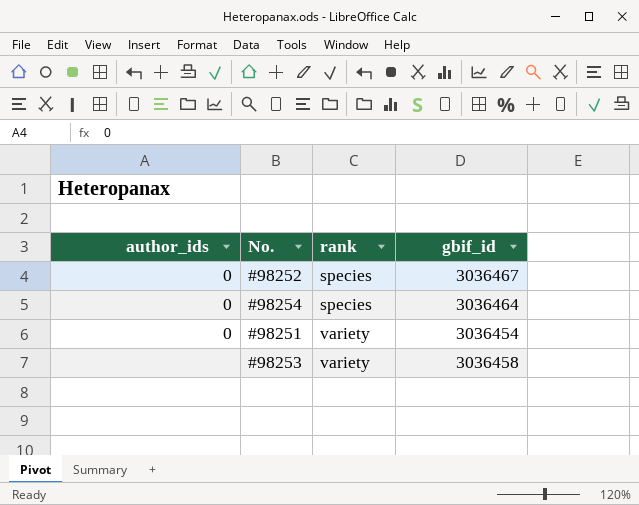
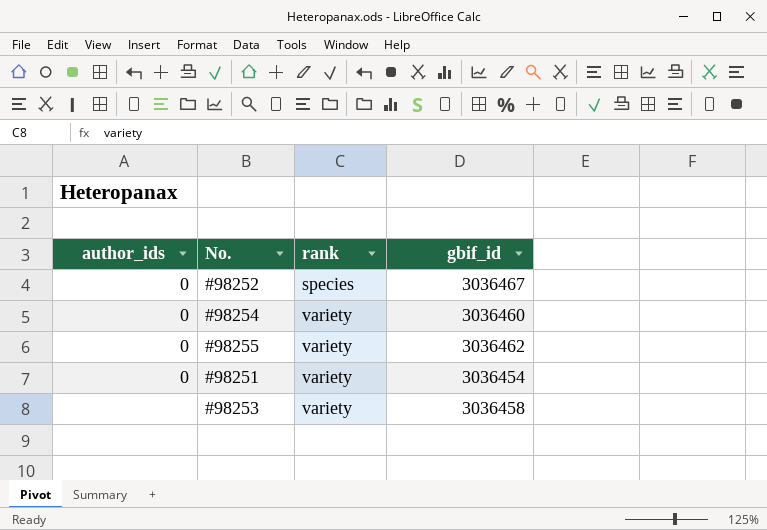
#98254 | rank: species -> variety
#98254 | gbif_id: 3036464 -> 3036460
row #98255: none -> 0 | variety | 3036462

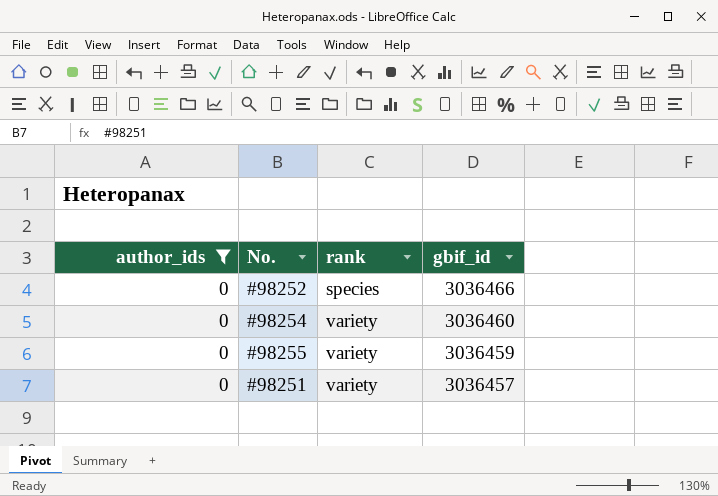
filter: none -> author_ids = 0
#98252 | gbif_id: 3036467 -> 3036466
#98255 | gbif_id: 3036462 -> 3036459
#98251 | gbif_id: 3036454 -> 3036457

